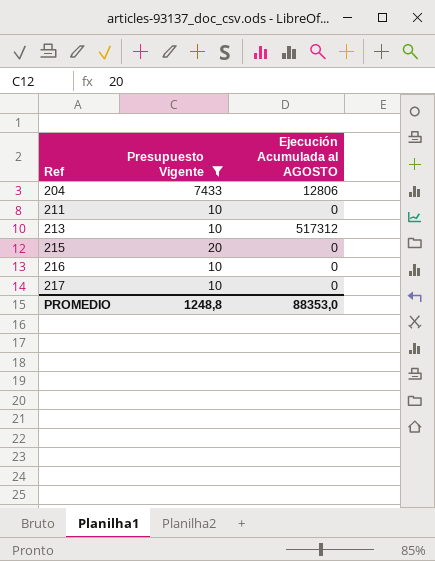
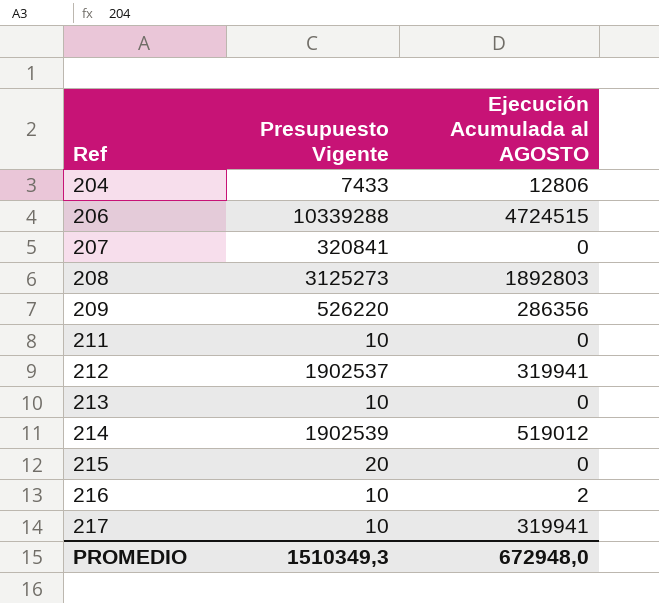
filter: Presupuesto Vigente <= 7433 -> none
213 | Ejecución Acumulada al AGOSTO: 517312 -> 0
216 | Ejecución Acumulada al AGOSTO: 0 -> 2
217 | Ejecución Acumulada al AGOSTO: 0 -> 319941
PROMEDIO | Presupuesto Vigente: 1248,8 -> 1510349,3
PROMEDIO | Ejecución Acumulada al AGOSTO: 88353,0 -> 672948,0

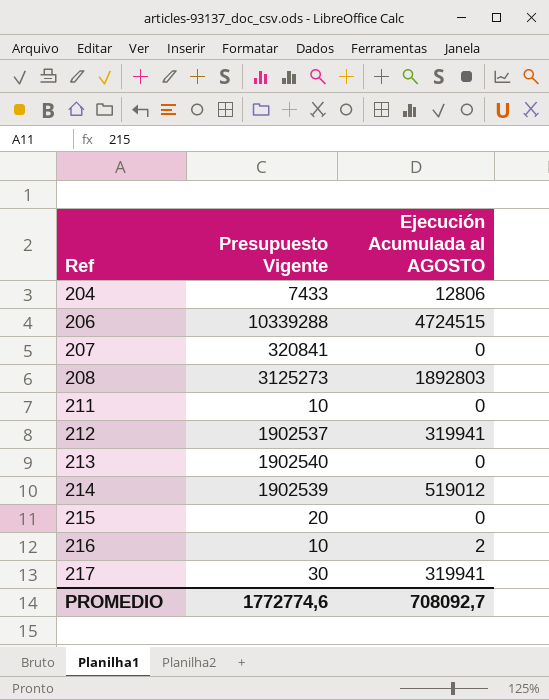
row 209: 526220 | 286356 -> none
213 | Presupuesto Vigente: 10 -> 1902540
217 | Presupuesto Vigente: 10 -> 30
PROMEDIO | Presupuesto Vigente: 1510349,3 -> 1772774,6
PROMEDIO | Ejecución Acumulada al AGOSTO: 672948,0 -> 708092,7

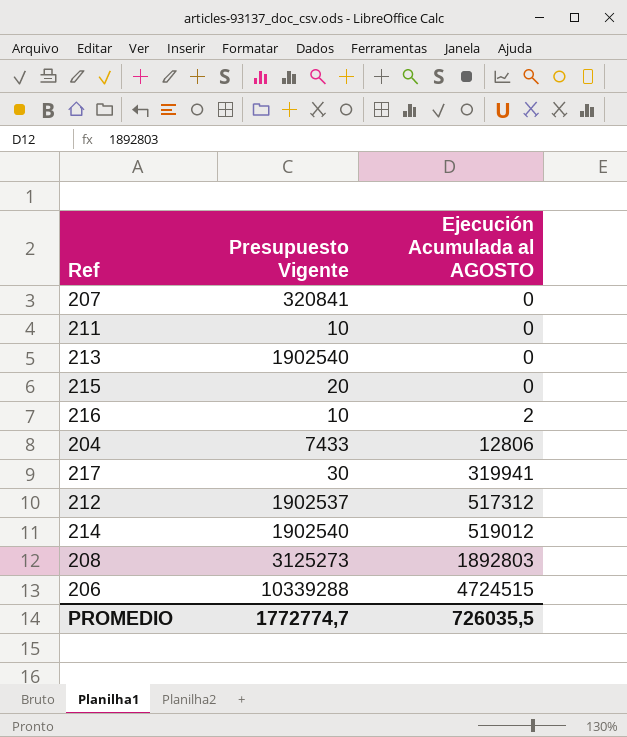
row order: Ref ascending -> Ejecución Acumulada al AGOSTO ascending
212 | Ejecución Acumulada al AGOSTO: 319941 -> 517312
214 | Presupuesto Vigente: 1902539 -> 1902540
PROMEDIO | Presupuesto Vigente: 1772774,6 -> 1772774,7
PROMEDIO | Ejecución Acumulada al AGOSTO: 708092,7 -> 726035,5

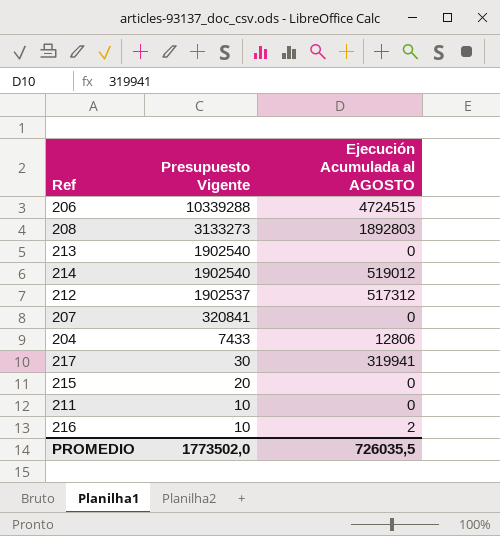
row order: Ejecución Acumulada al AGOSTO ascending -> Presupuesto Vigente descending
208 | Presupuesto Vigente: 3125273 -> 3133273
PROMEDIO | Presupuesto Vigente: 1772774,7 -> 1773502,0

